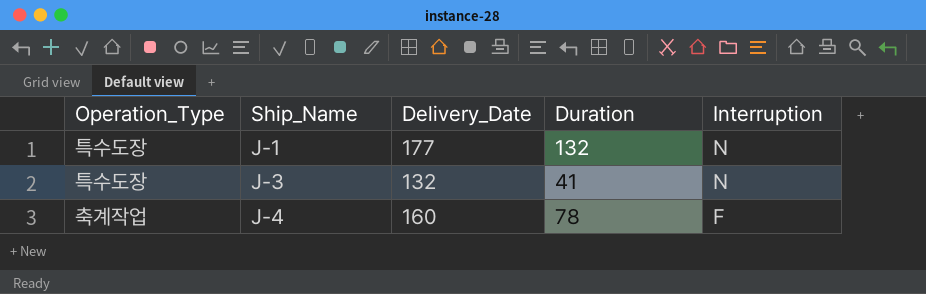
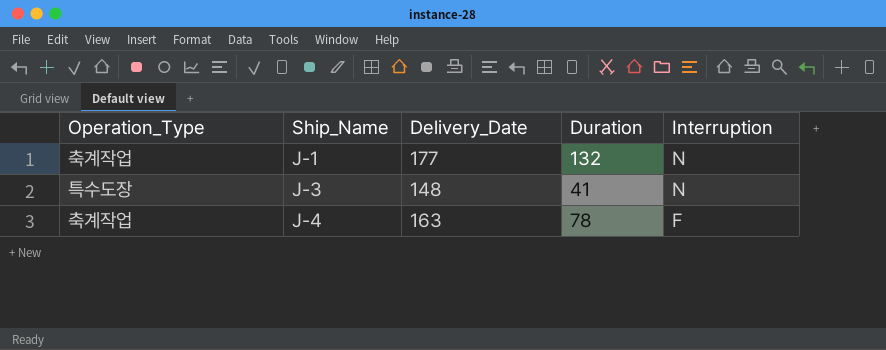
J-1 | Operation_Type: 특수도장 -> 축계작업
J-3 | Delivery_Date: 132 -> 148
J-4 | Delivery_Date: 160 -> 163

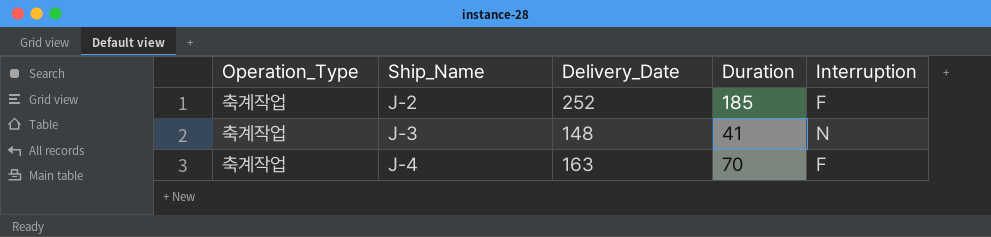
row J-1: 축계작업 | 177 | 132 | N -> none
row J-2: none -> 축계작업 | 252 | 185 | F
J-3 | Operation_Type: 특수도장 -> 축계작업
J-4 | Duration: 78 -> 70

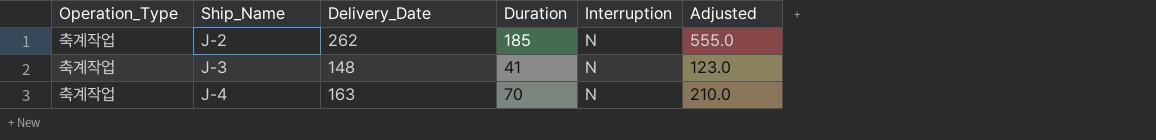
column Adjusted | formula: none -> [Duration] * 3
J-2 | Delivery_Date: 252 -> 262
J-2 | Interruption: F -> N
J-4 | Interruption: F -> N

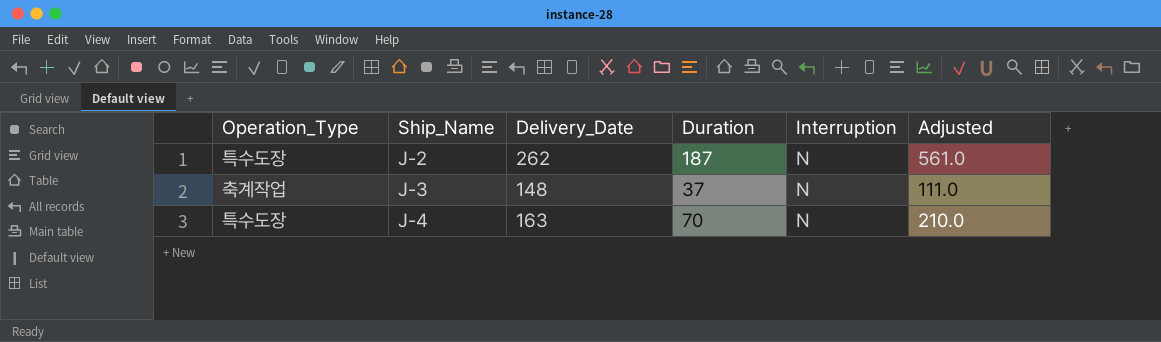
J-2 | Operation_Type: 축계작업 -> 특수도장
J-2 | Duration: 185 -> 187
J-2 | Adjusted: 555.0 -> 561.0
J-3 | Duration: 41 -> 37
J-3 | Adjusted: 123.0 -> 111.0
J-4 | Operation_Type: 축계작업 -> 특수도장

